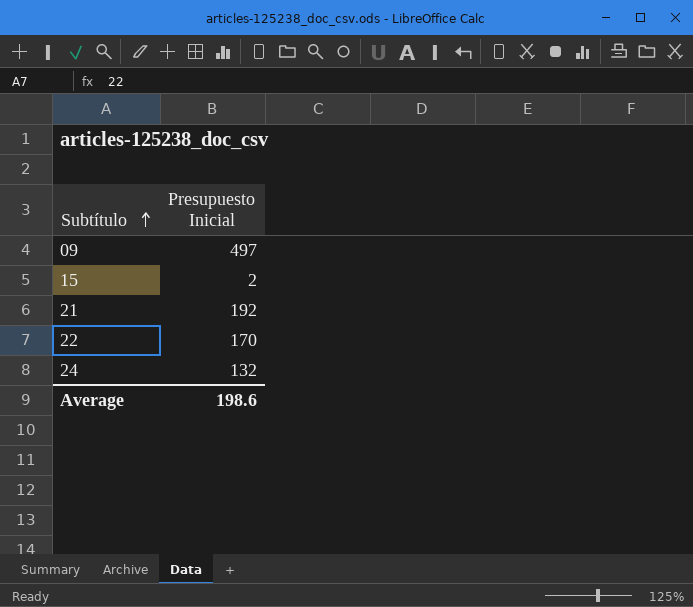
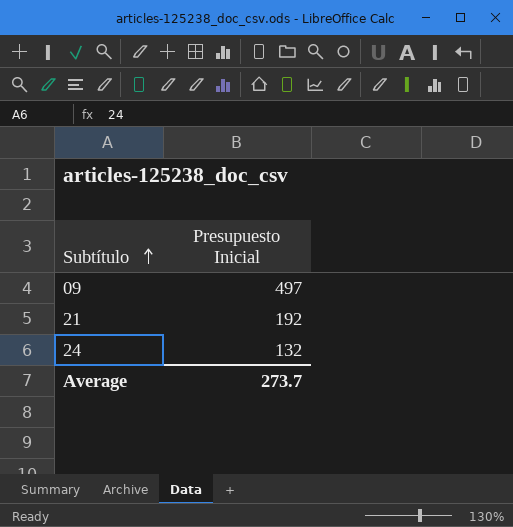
row 15: 2 -> none
row 22: 170 -> none
Average | Presupuesto Inicial: 198.6 -> 273.7

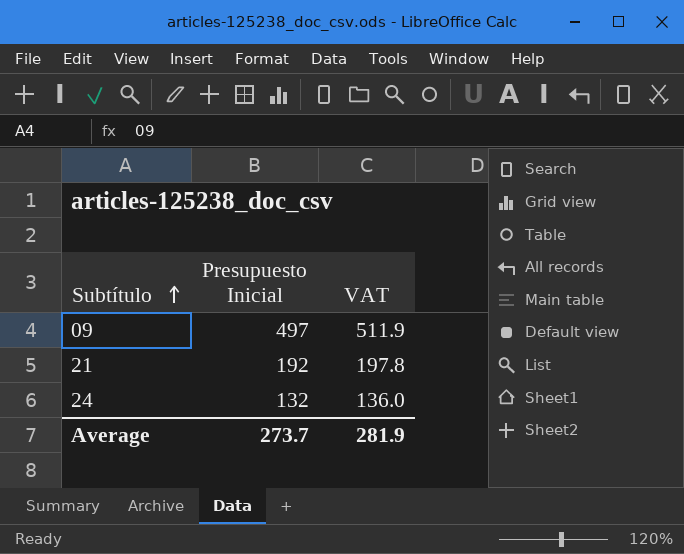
column VAT | formula: none -> [Presupuesto Inicial] * 1.03

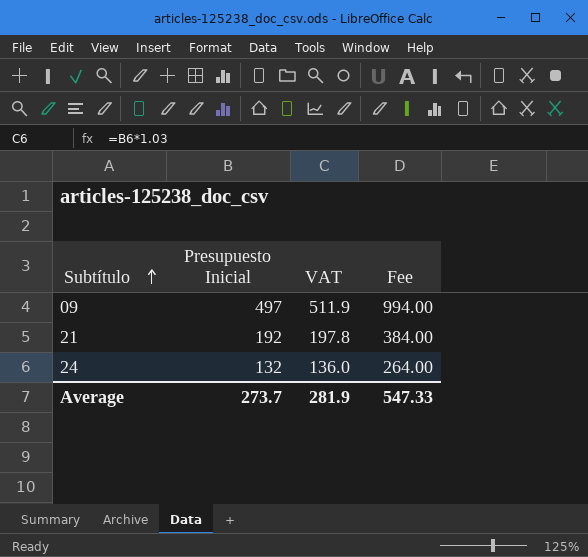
column Fee | formula: none -> [Presupuesto Inicial] * 2

